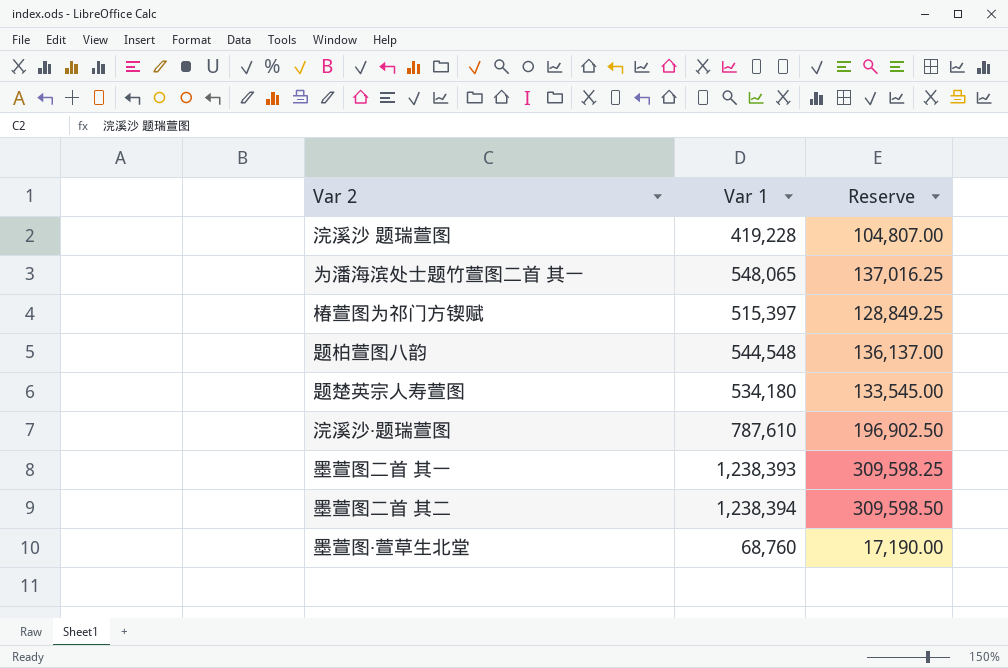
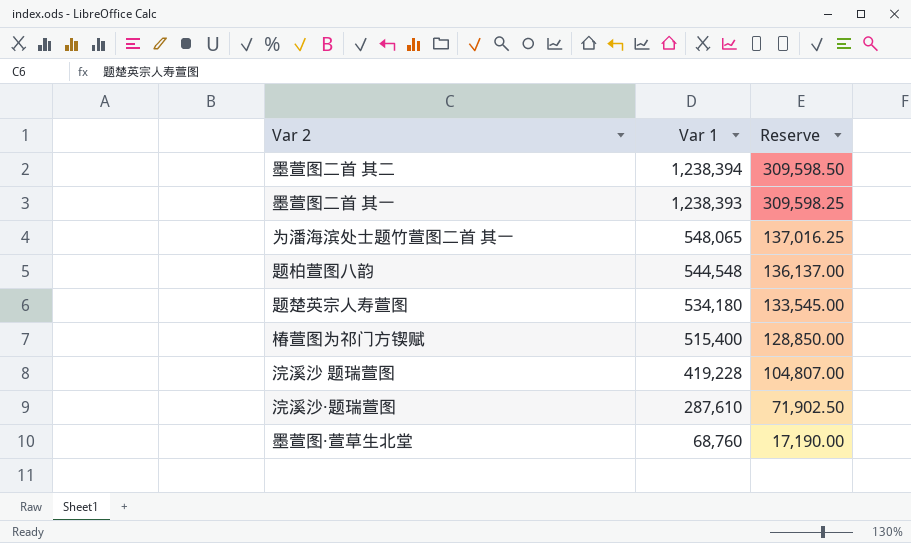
row order: none -> Var 1 descending
椿萱图为祁门方锲赋 | Var 1: 515,397 -> 515,400
椿萱图为祁门方锲赋 | Reserve: 128,849.25 -> 128,850.00
浣溪沙·题瑞萱图 | Var 1: 787,610 -> 287,610
浣溪沙·题瑞萱图 | Reserve: 196,902.50 -> 71,902.50

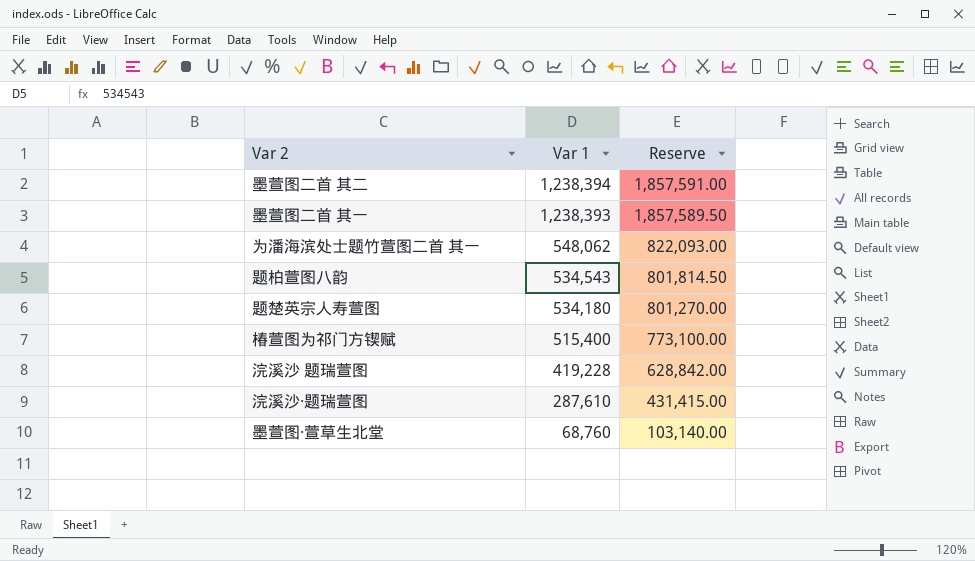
column Reserve | formula: [Var 1] * 0.25 -> [Var 1] * 1.5
为潘海滨处士题竹萱图二首 其一 | Var 1: 548,065 -> 548,062
题柏萱图八韵 | Var 1: 544,548 -> 534,543

